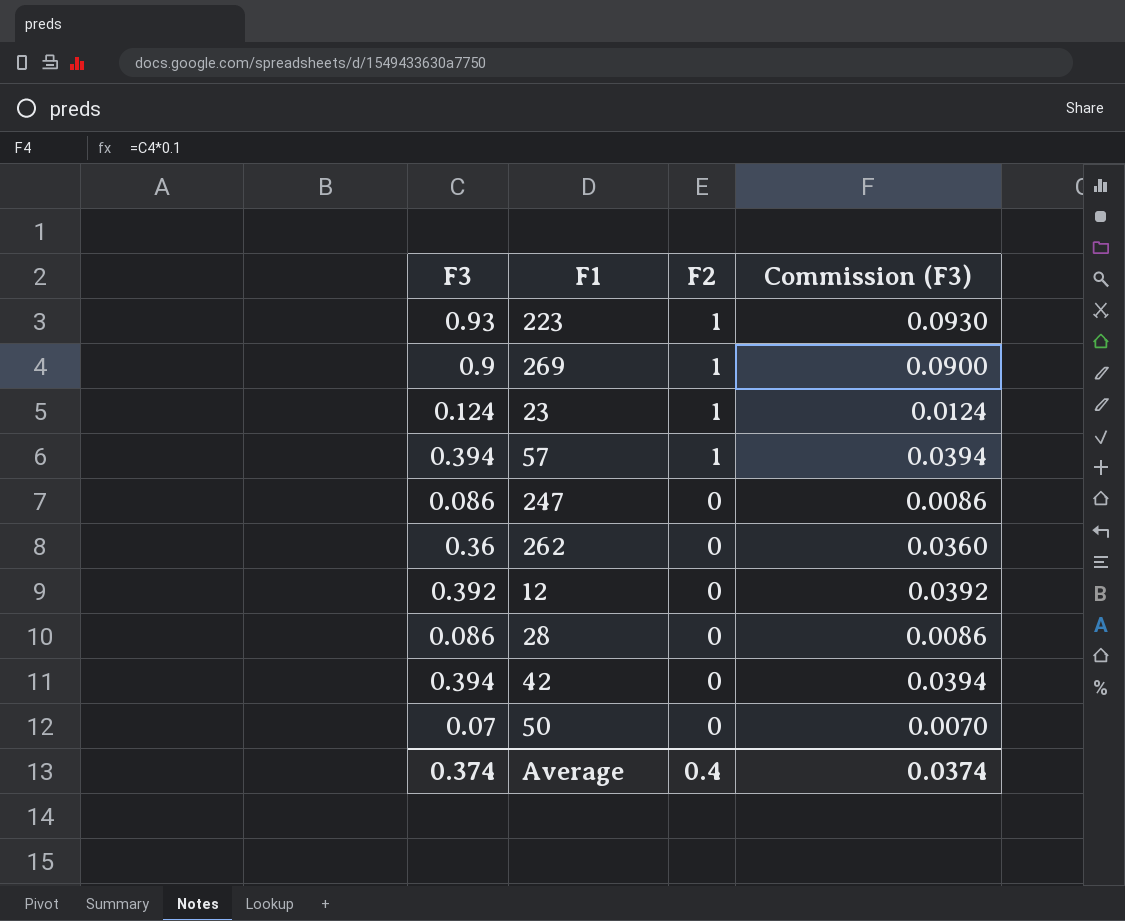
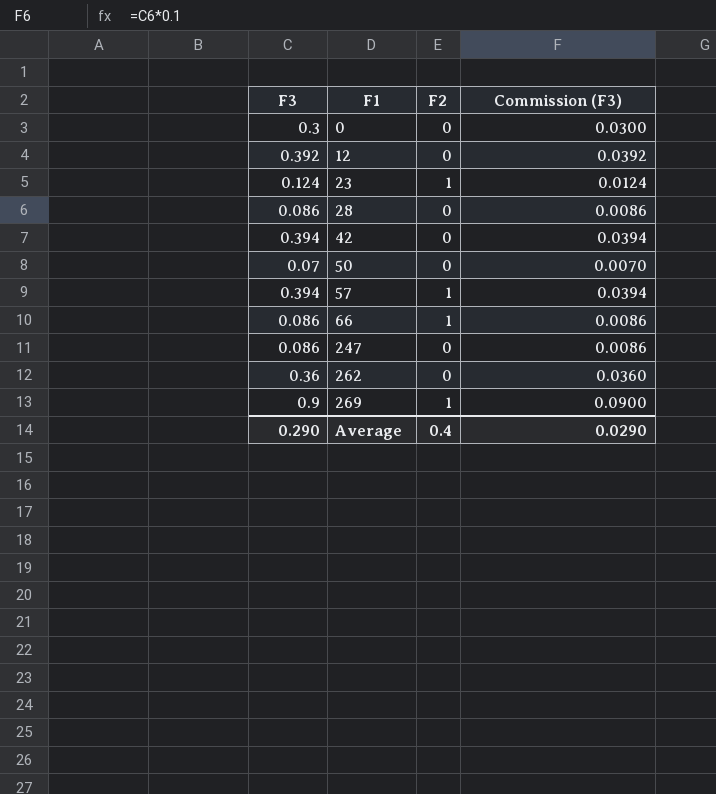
row order: F2 descending -> F1 ascending
row 223: 0.93 | 1 | 0.0930 -> none
row 0: none -> 0.3 | 0 | 0.0300
row 66: none -> 0.086 | 1 | 0.0086
Average | F3: 0.374 -> 0.290
Average | Commission (F3): 0.0374 -> 0.0290

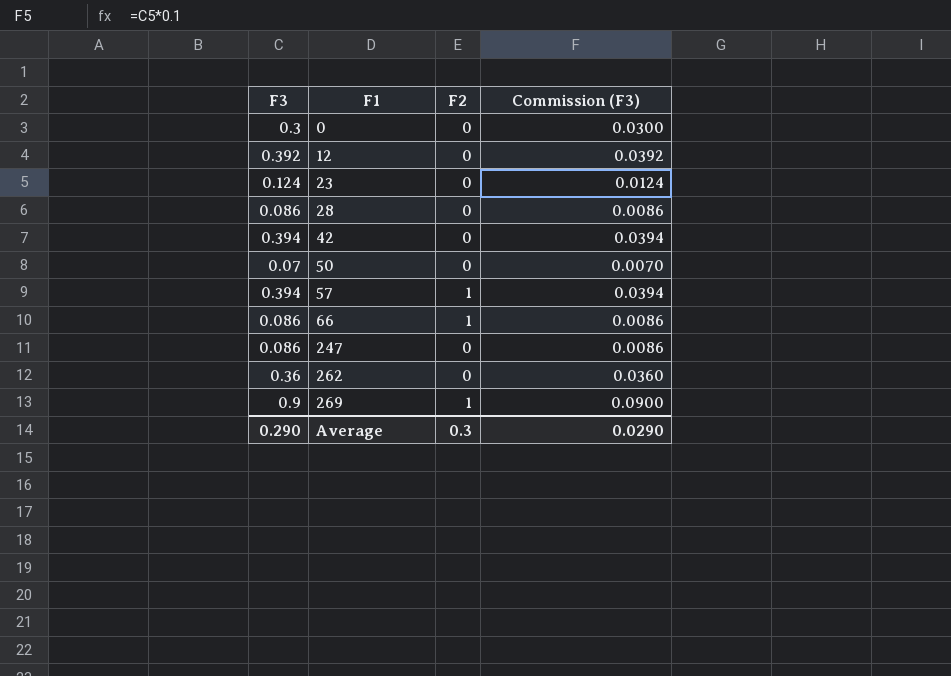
23 | F2: 1 -> 0
Average | F2: 0.4 -> 0.3

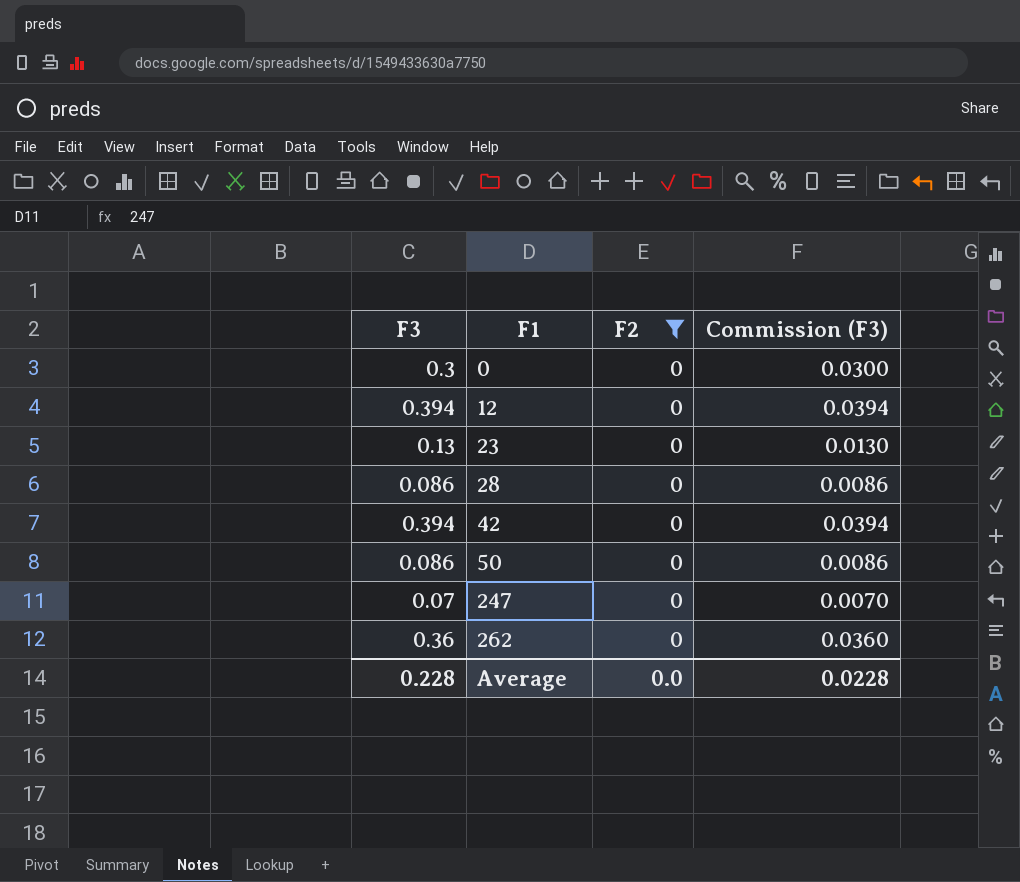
filter: none -> F2 = 0
12 | F3: 0.392 -> 0.394
12 | Commission (F3): 0.0392 -> 0.0394
23 | F3: 0.124 -> 0.13
23 | Commission (F3): 0.0124 -> 0.0130
50 | F3: 0.07 -> 0.086
50 | Commission (F3): 0.0070 -> 0.0086
247 | F3: 0.086 -> 0.07
247 | Commission (F3): 0.0086 -> 0.0070
Average | F3: 0.290 -> 0.228
Average | F2: 0.3 -> 0.0
Average | Commission (F3): 0.0290 -> 0.0228

